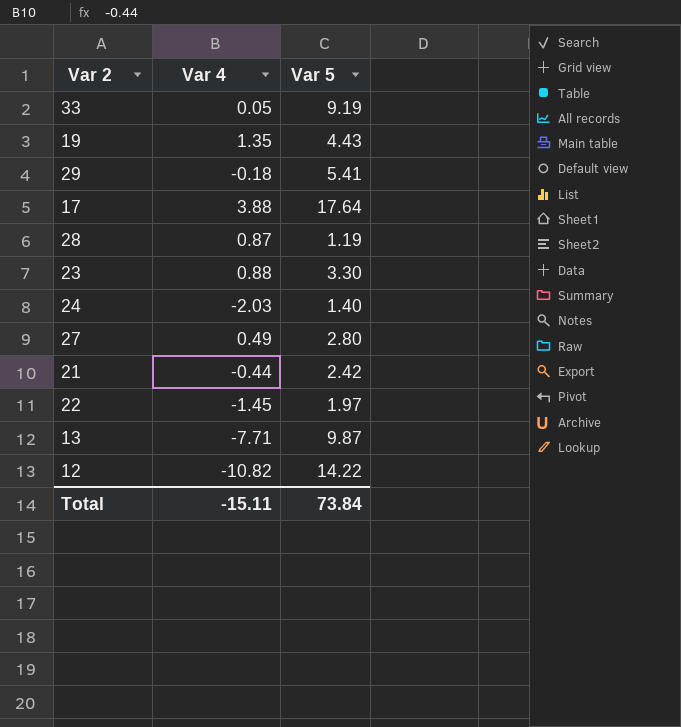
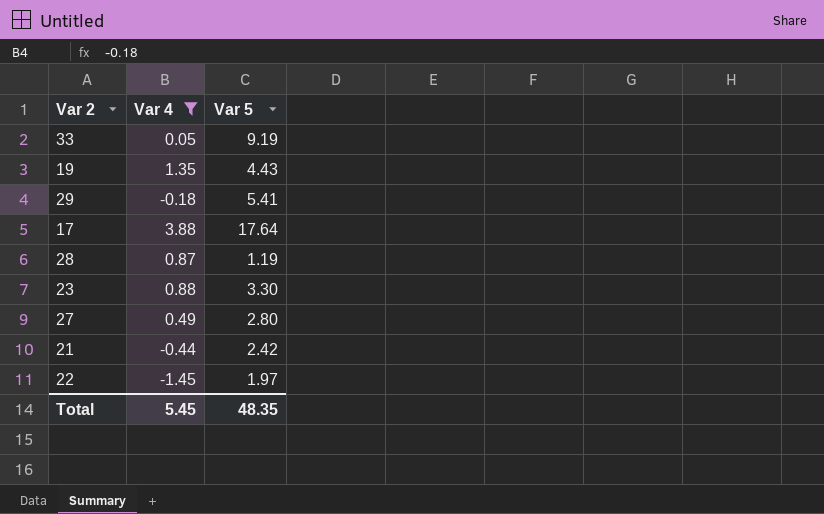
filter: none -> Var 4 >= -1.45
Total | Var 4: -15.11 -> 5.45
Total | Var 5: 73.84 -> 48.35

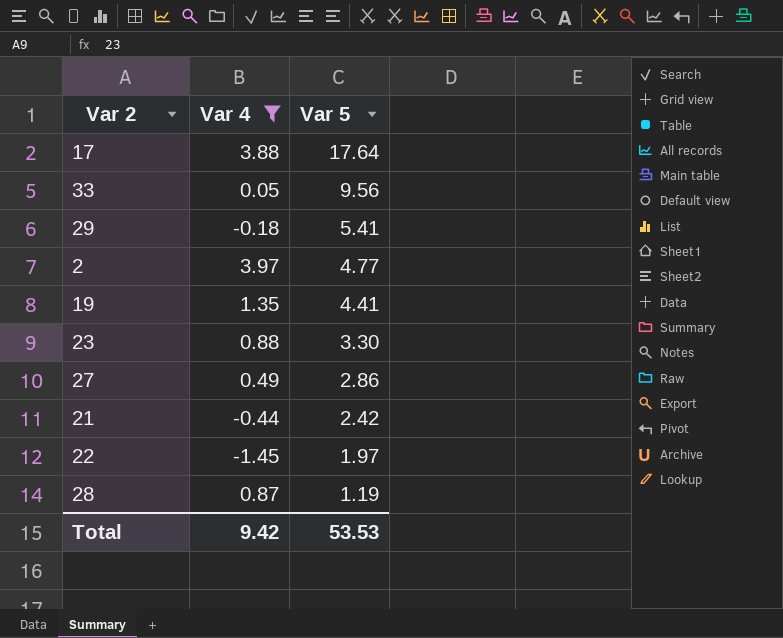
row order: none -> Var 5 descending
33 | Var 5: 9.19 -> 9.56
row 2: none -> 3.97 | 4.77
19 | Var 5: 4.43 -> 4.41
27 | Var 5: 2.80 -> 2.86
Total | Var 4: 5.45 -> 9.42
Total | Var 5: 48.35 -> 53.53

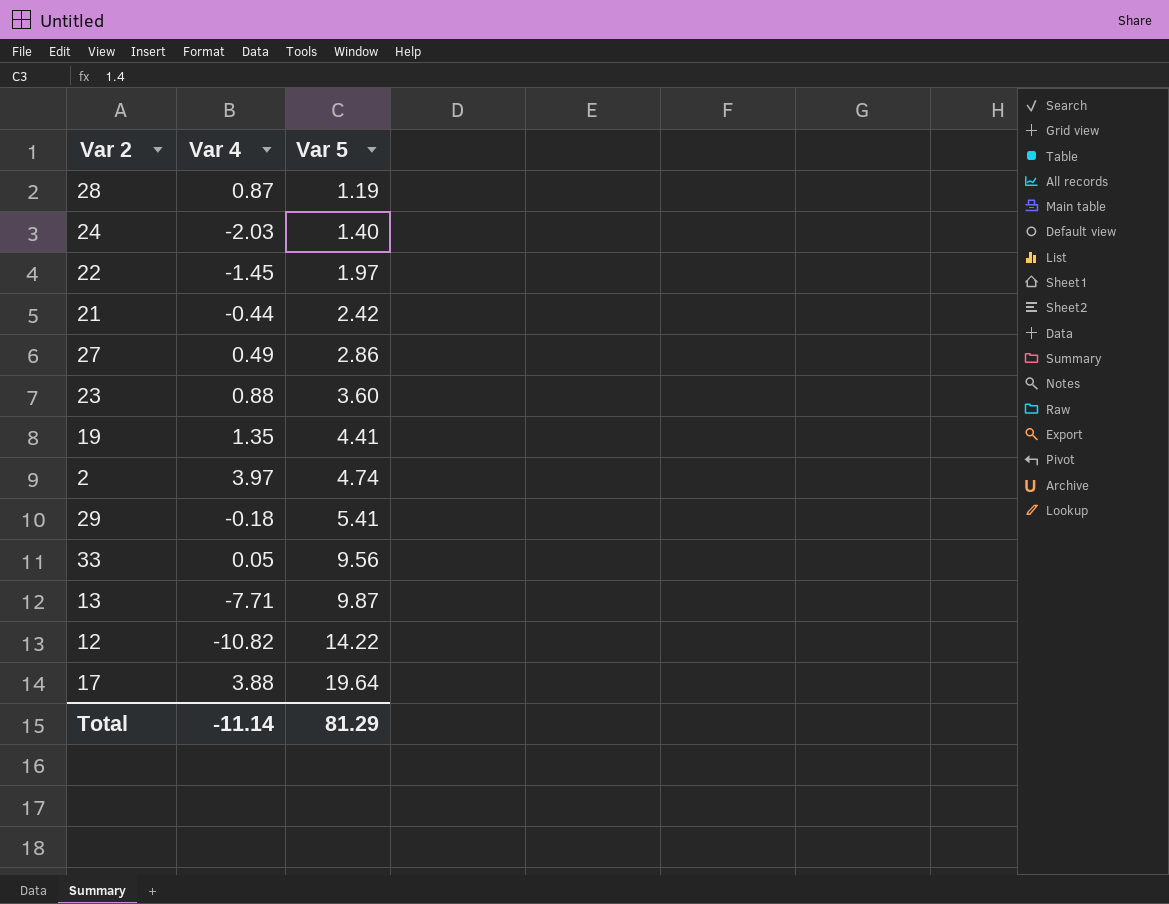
filter: Var 4 >= -1.45 -> none
row order: Var 5 descending -> Var 5 ascending
23 | Var 5: 3.30 -> 3.60
2 | Var 5: 4.77 -> 4.74
17 | Var 5: 17.64 -> 19.64
Total | Var 4: 9.42 -> -11.14
Total | Var 5: 53.53 -> 81.29

